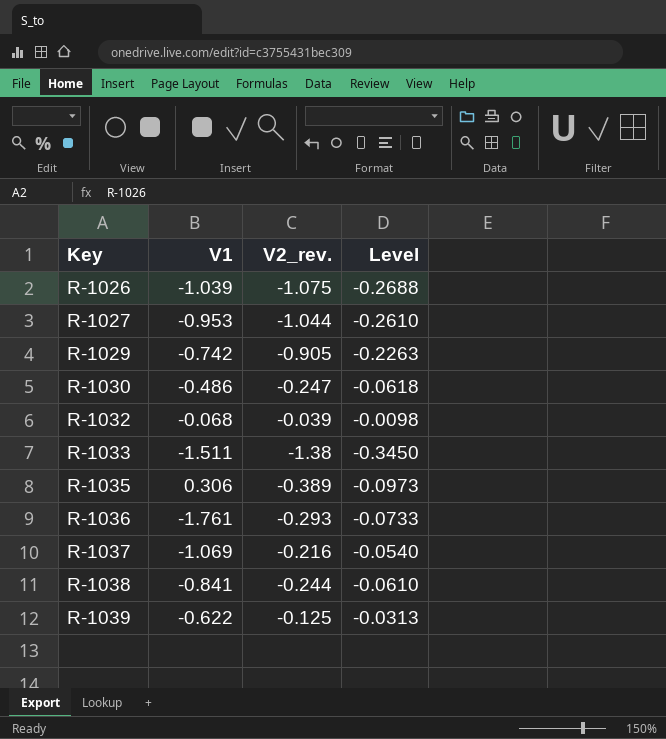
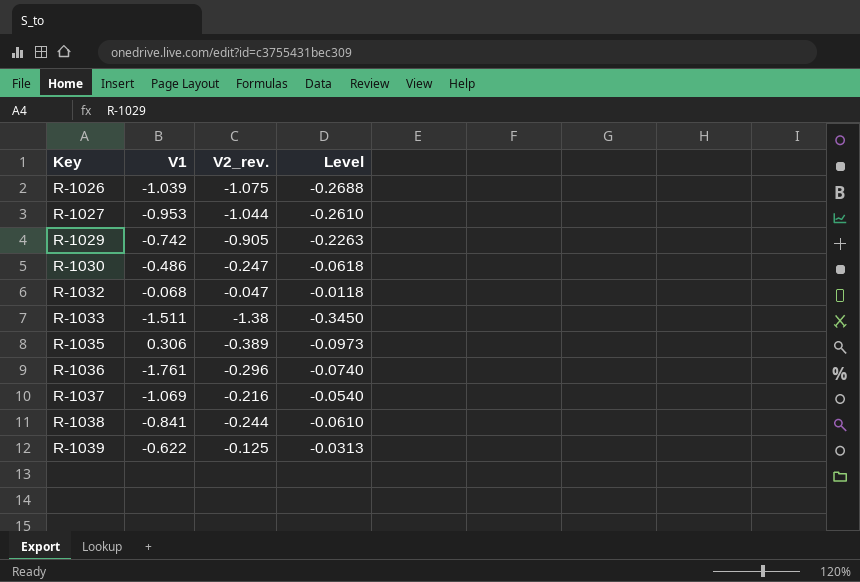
R-1032 | V2_rev.: -0.039 -> -0.047
R-1032 | Level: -0.0098 -> -0.0118
R-1036 | V2_rev.: -0.293 -> -0.296
R-1036 | Level: -0.0733 -> -0.0740

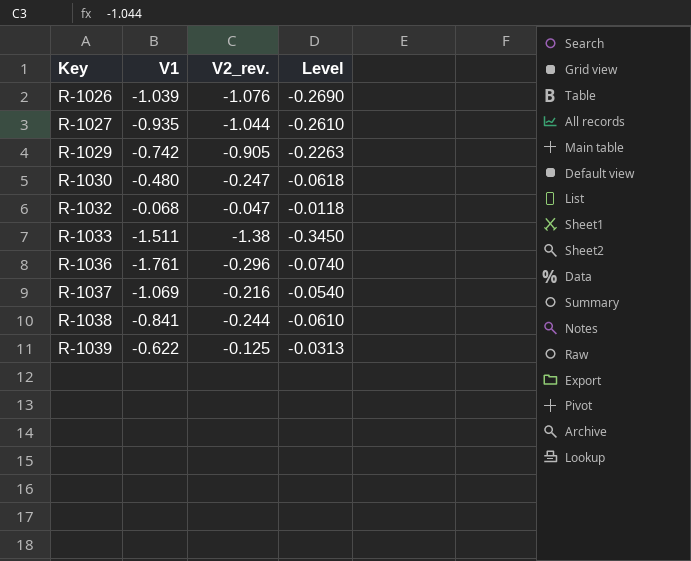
row R-1035: 0.306 | -0.389 | -0.0973 -> none
R-1026 | V2_rev.: -1.075 -> -1.076
R-1026 | Level: -0.2688 -> -0.2690
R-1027 | V1: -0.953 -> -0.935
R-1030 | V1: -0.486 -> -0.480

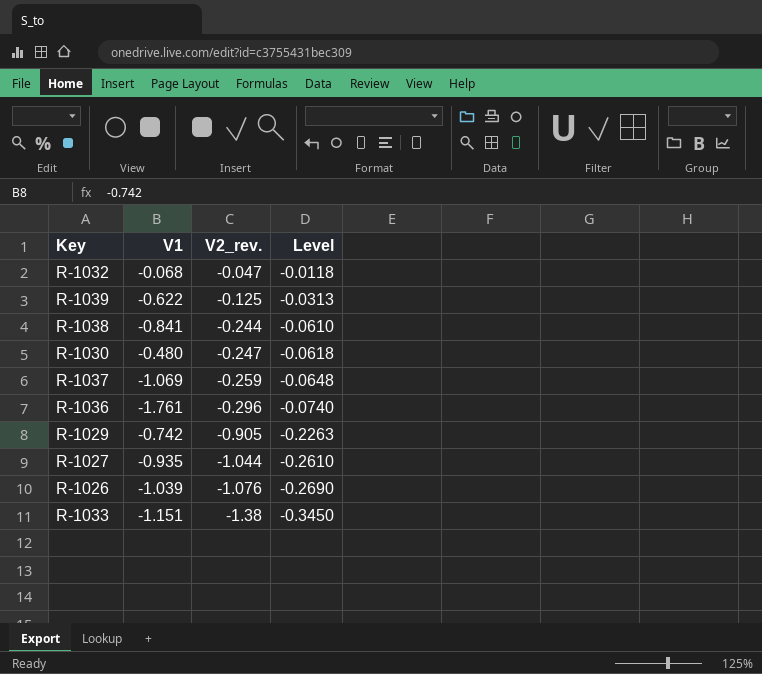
row order: Key ascending -> V2_rev. descending
R-1037 | V2_rev.: -0.216 -> -0.259
R-1037 | Level: -0.0540 -> -0.0648
R-1033 | V1: -1.511 -> -1.151

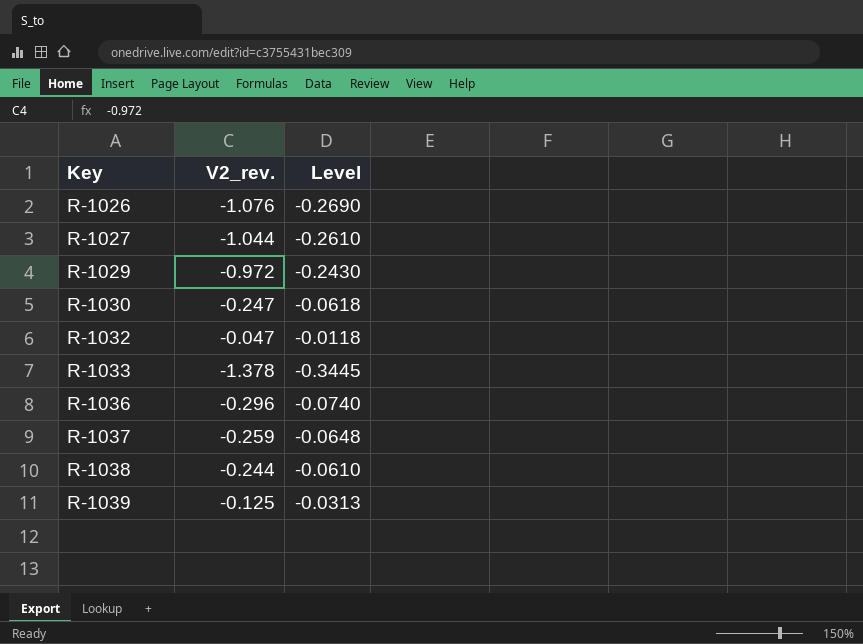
row order: V2_rev. descending -> Key ascending
column V1 | position: 2 -> none
R-1029 | V2_rev.: -0.905 -> -0.972
R-1029 | Level: -0.2263 -> -0.2430
R-1033 | V2_rev.: -1.38 -> -1.378
R-1033 | Level: -0.3450 -> -0.3445

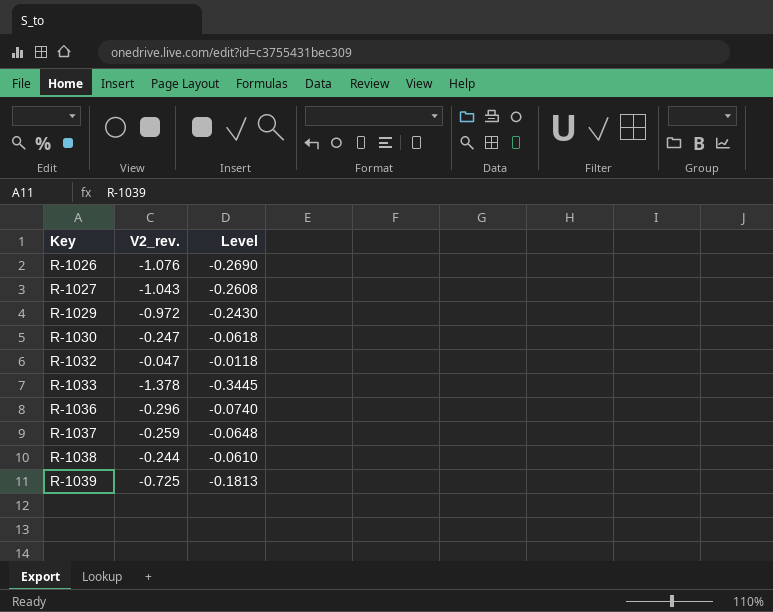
R-1027 | V2_rev.: -1.044 -> -1.043
R-1027 | Level: -0.2610 -> -0.2608
R-1039 | V2_rev.: -0.125 -> -0.725
R-1039 | Level: -0.0313 -> -0.1813

